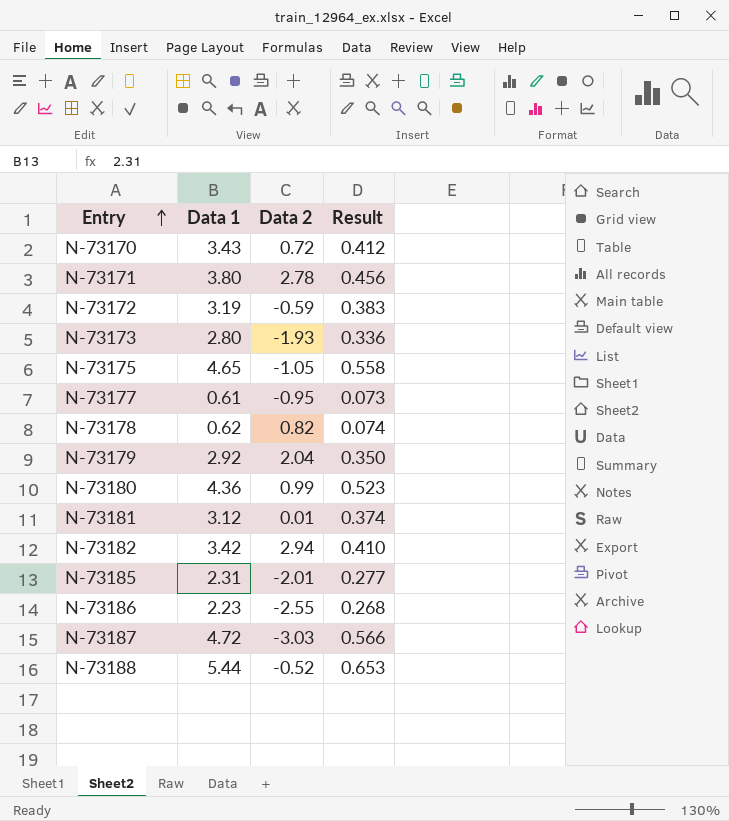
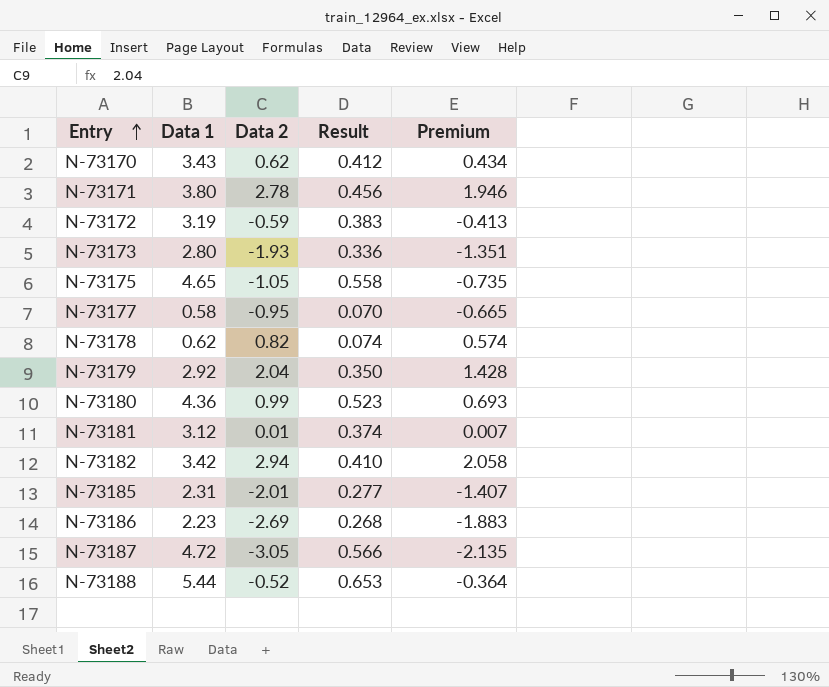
column Premium | formula: none -> [Data 2] * 0.7
N-73170 | Data 2: 0.72 -> 0.62
N-73177 | Data 1: 0.61 -> 0.58
N-73177 | Result: 0.073 -> 0.070
N-73186 | Data 2: -2.55 -> -2.69
N-73187 | Data 2: -3.03 -> -3.05

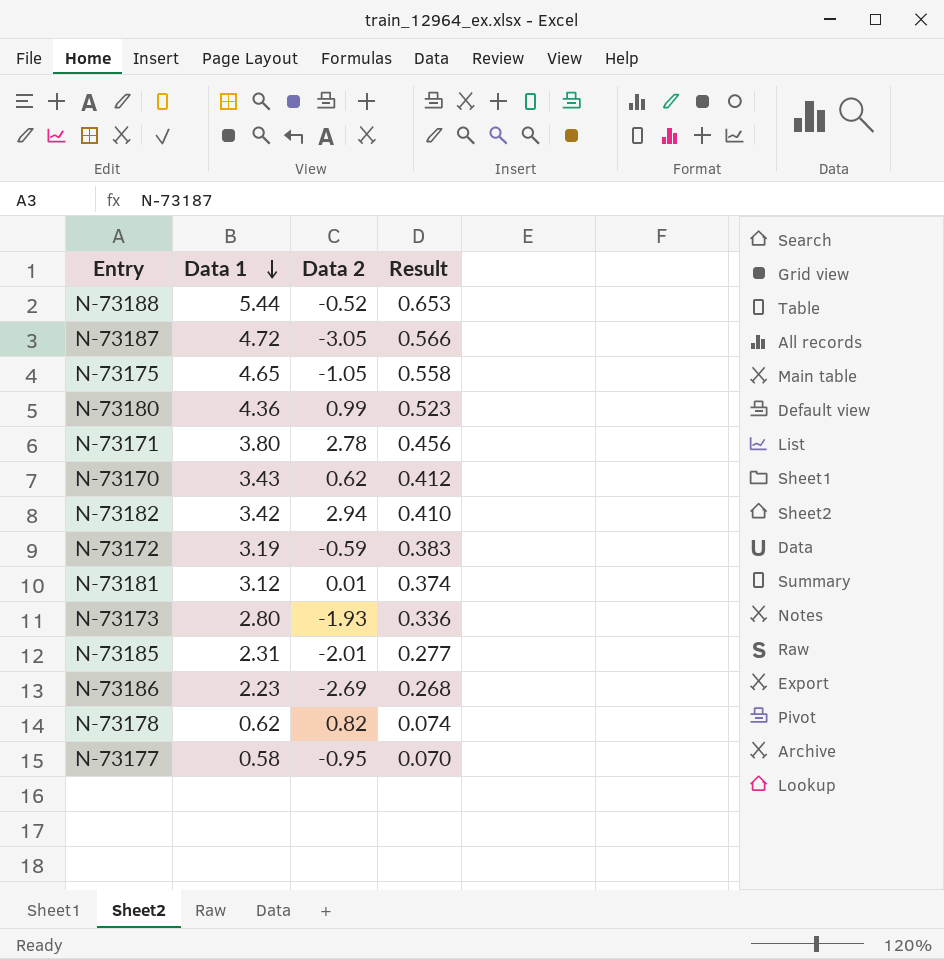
row order: Entry ascending -> Data 1 descending
column Premium | formula: [Data 2] * 0.7 -> none
row N-73179: 2.92 | 2.04 | 0.350 | 1.428 -> none

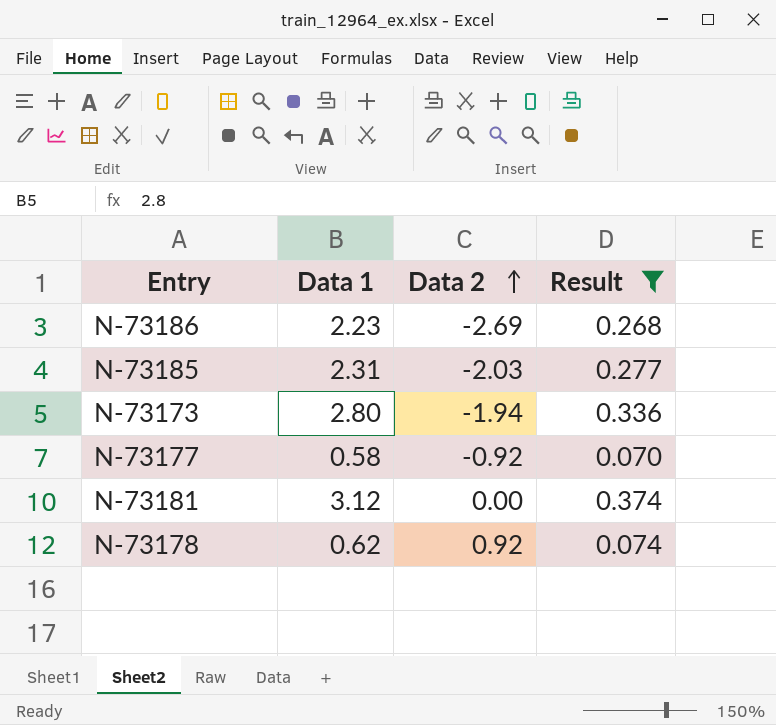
filter: none -> Result <= 0.374
row order: Data 1 descending -> Data 2 ascending
N-73185 | Data 2: -2.01 -> -2.03
N-73173 | Data 2: -1.93 -> -1.94
N-73177 | Data 2: -0.95 -> -0.92
N-73181 | Data 2: 0.01 -> 0.00
N-73178 | Data 2: 0.82 -> 0.92

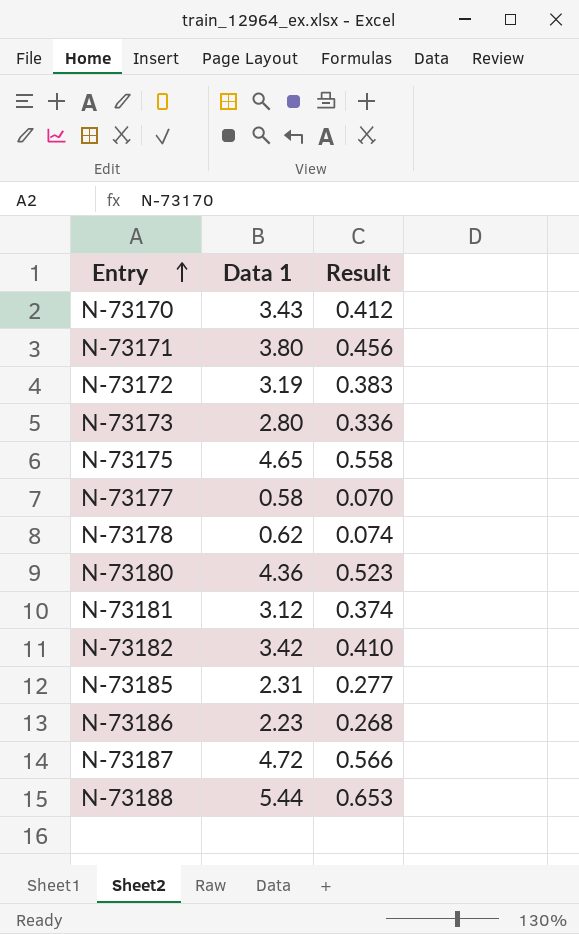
filter: Result <= 0.374 -> none
row order: Data 2 ascending -> Entry ascending
column Data 2 | position: 3 -> none

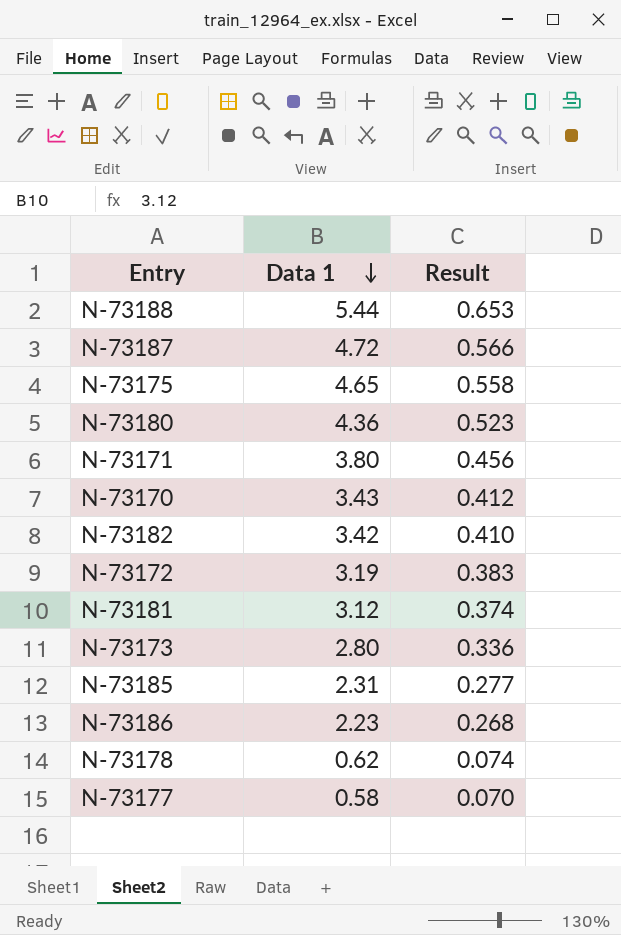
row order: Entry ascending -> Data 1 descending

